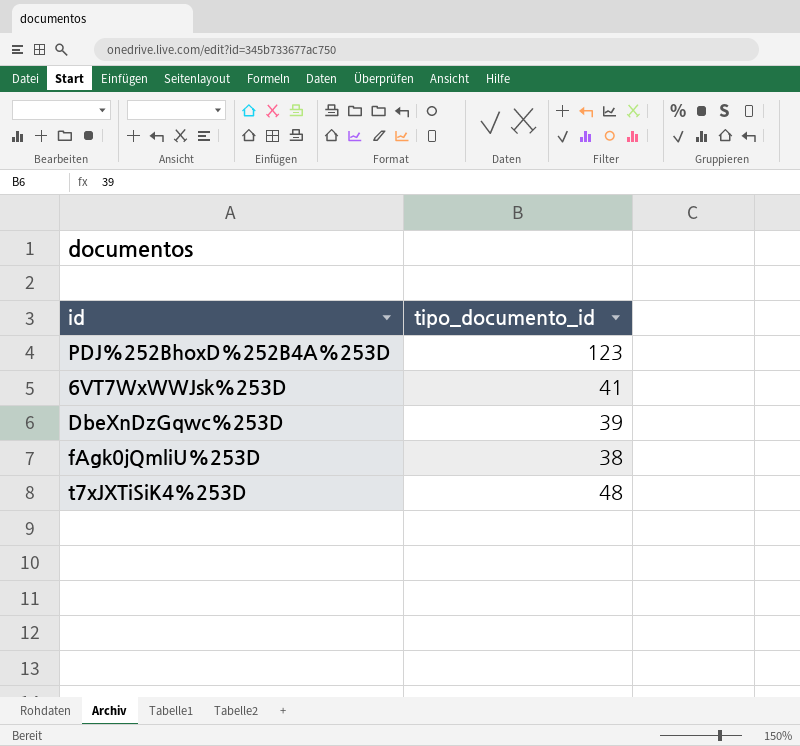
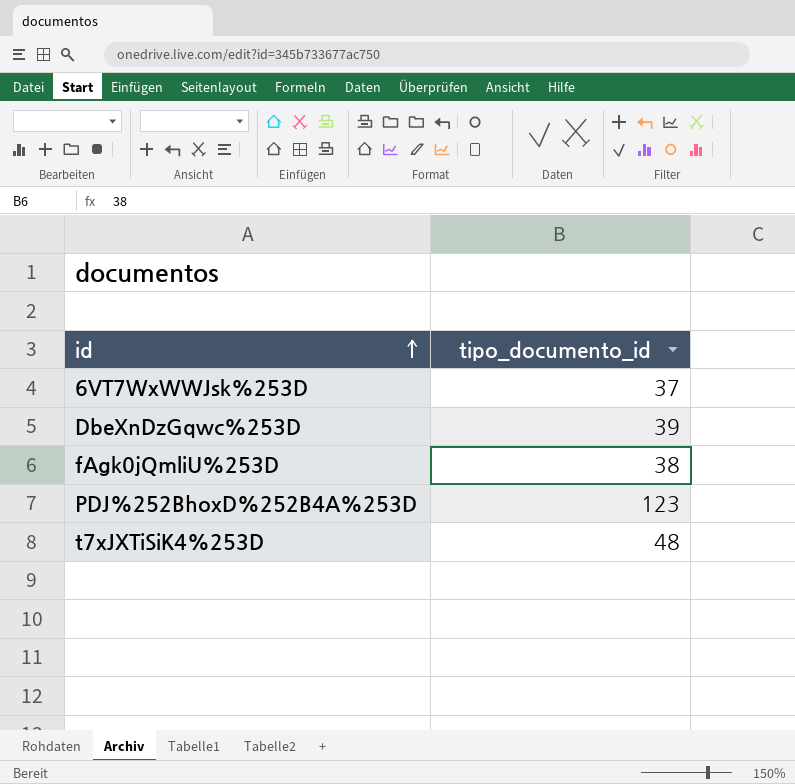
row order: none -> id ascending
6VT7WxWWJsk%253D | tipo_documento_id: 41 -> 37

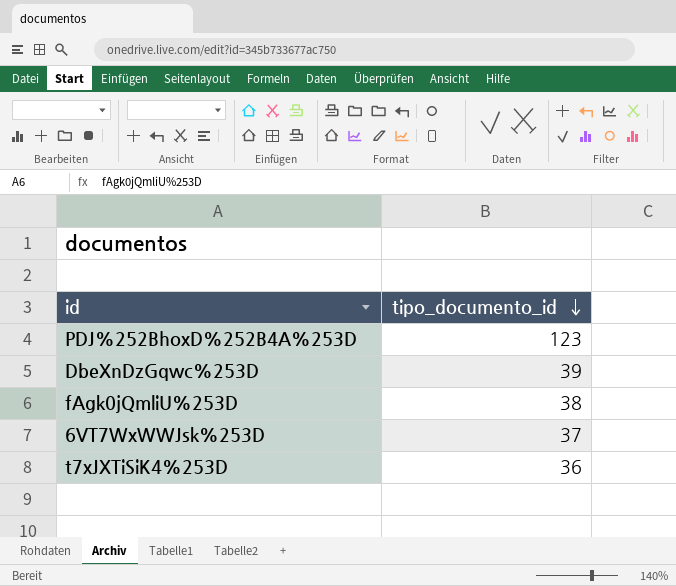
row order: id ascending -> tipo_documento_id descending
t7xJXTiSiK4%253D | tipo_documento_id: 48 -> 36

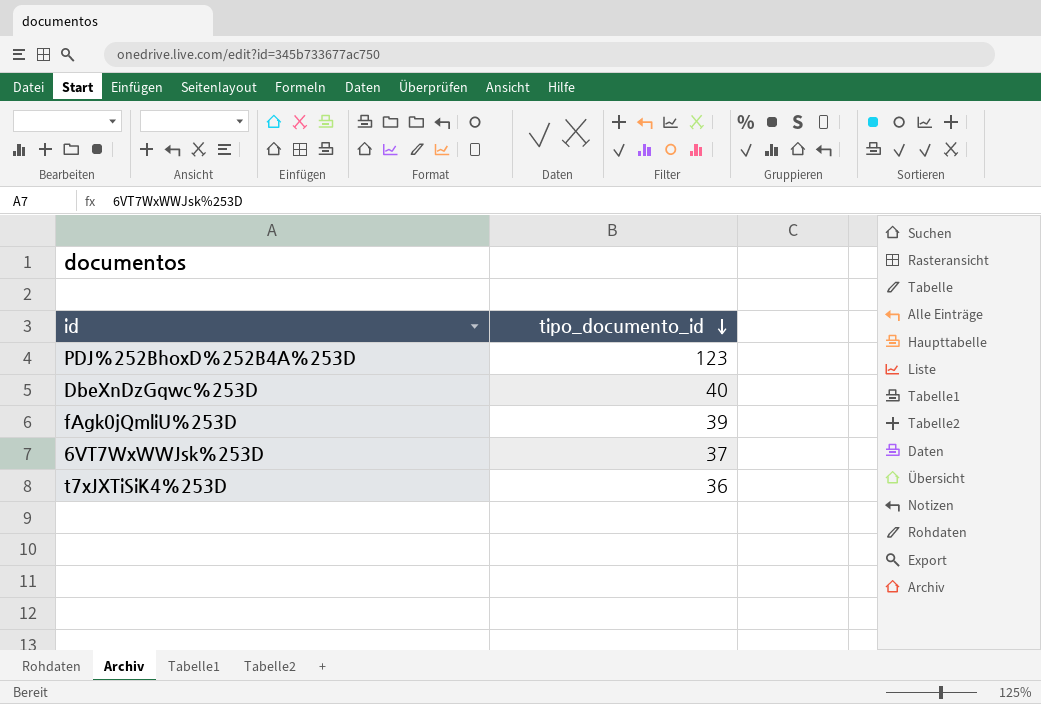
DbeXnDzGqwc%253D | tipo_documento_id: 39 -> 40
fAgk0jQmliU%253D | tipo_documento_id: 38 -> 39

